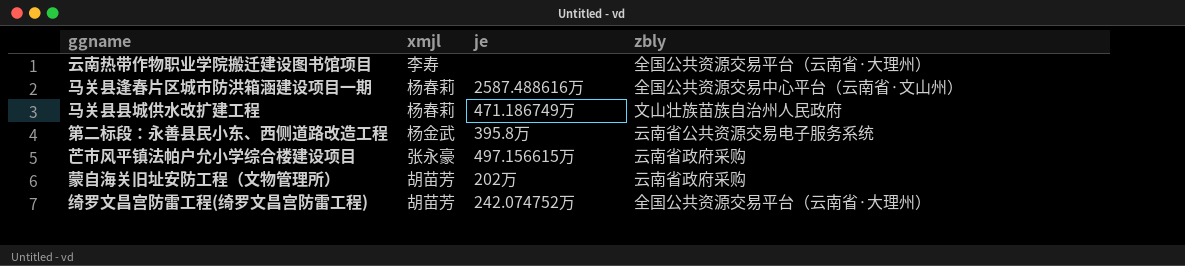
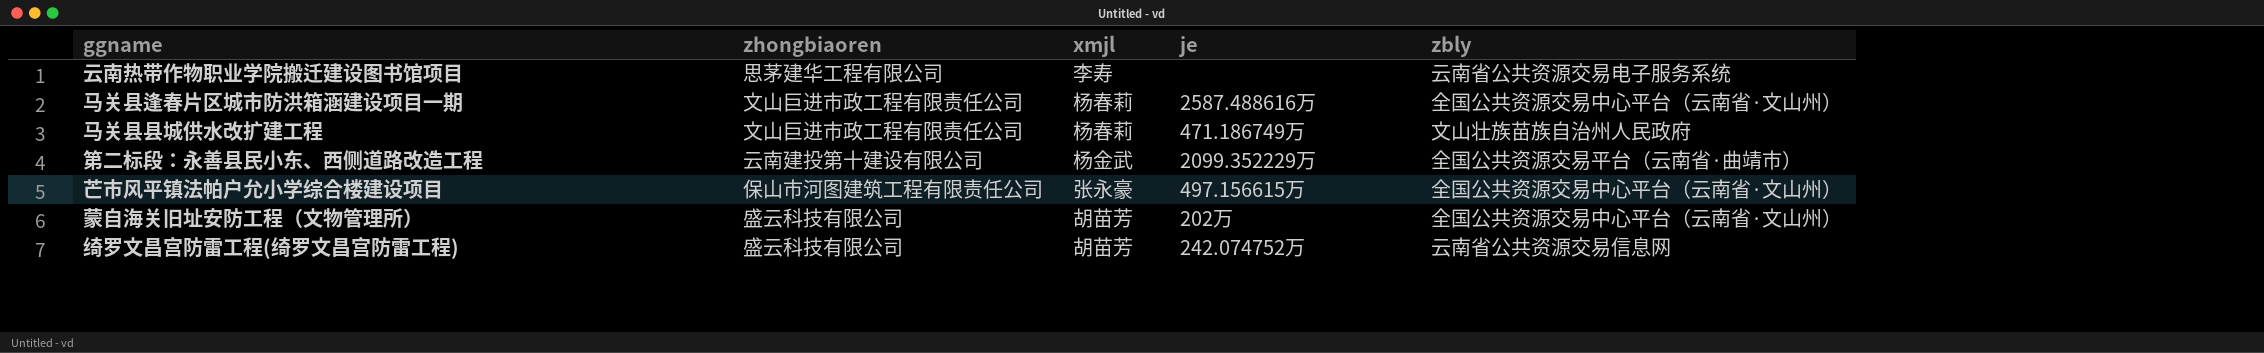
column zhongbiaoren | position: none -> 2
云南热带作物职业学院搬迁建设图书馆项目 | zbly: 全国公共资源交易平台（云南省·大理州） -> 云南省公共资源交易电子服务系统
第二标段：永善县民小东、西侧道路改造工程 | je: 395.8万 -> 2099.352229万
第二标段：永善县民小东、西侧道路改造工程 | zbly: 云南省公共资源交易电子服务系统 -> 全国公共资源交易平台（云南省·曲靖市）
芒市风平镇法帕户允小学综合楼建设项目 | zbly: 云南省政府采购 -> 全国公共资源交易中心平台（云南省·文山州）
蒙自海关旧址安防工程（文物管理所） | zbly: 云南省政府采购 -> 全国公共资源交易中心平台（云南省·文山州）
绮罗文昌宫防雷工程(绮罗文昌宫防雷工程) | zbly: 全国公共资源交易平台（云南省·大理州） -> 云南省公共资源交易信息网

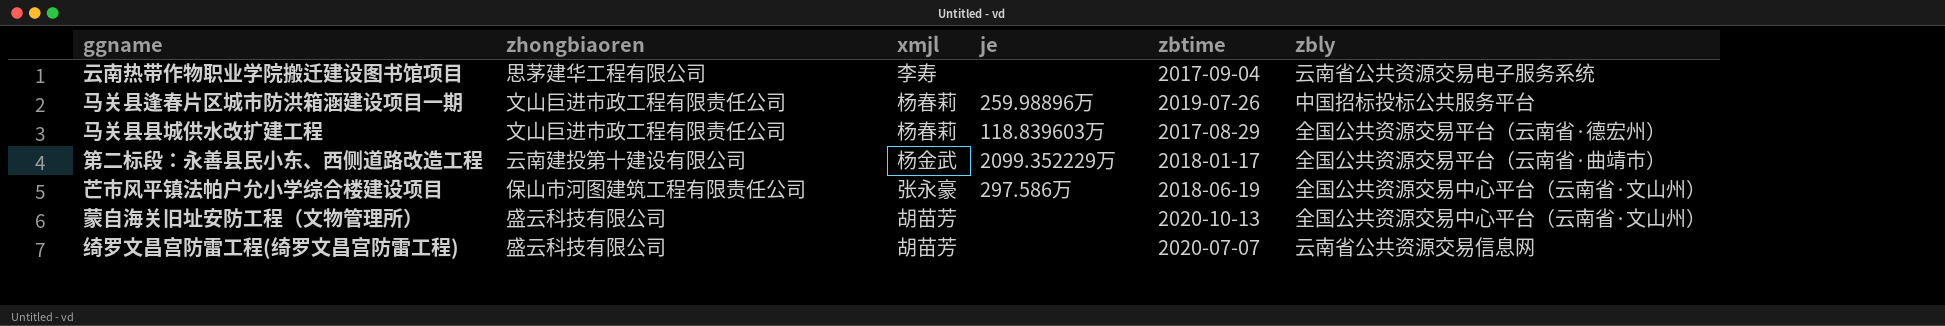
column zbtime | position: none -> 5
马关县逢春片区城市防洪箱涵建设项目一期 | je: 2587.488616万 -> 259.98896万
马关县逢春片区城市防洪箱涵建设项目一期 | zbly: 全国公共资源交易中心平台（云南省·文山州） -> 中国招标投标公共服务平台
马关县县城供水改扩建工程 | je: 471.186749万 -> 118.839603万
马关县县城供水改扩建工程 | zbly: 文山壮族苗族自治州人民政府 -> 全国公共资源交易平台（云南省·德宏州）
芒市风平镇法帕户允小学综合楼建设项目 | je: 497.156615万 -> 297.586万
蒙自海关旧址安防工程（文物管理所） | je: 202万 -> none
绮罗文昌宫防雷工程(绮罗文昌宫防雷工程) | je: 242.074752万 -> none

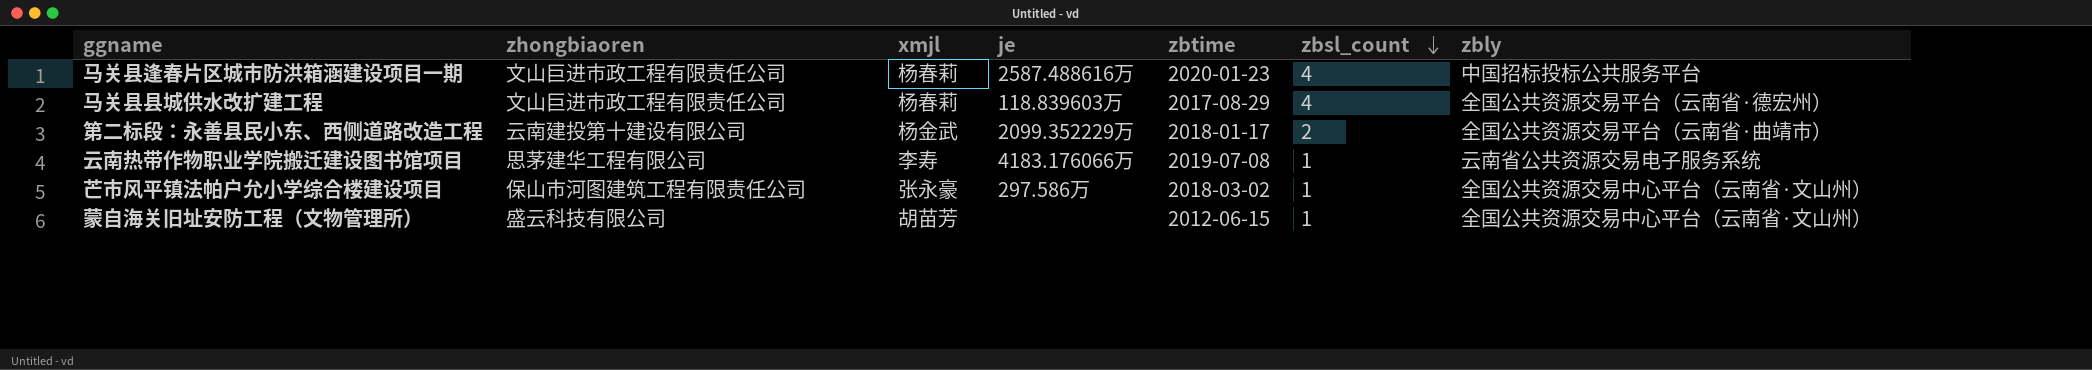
row order: none -> zbsl_count descending
column zbsl_count | position: none -> 6
row 绮罗文昌宫防雷工程(绮罗文昌宫防雷工程): 盛云科技有限公司 | 胡苗芳 | none | 2020-07-07 | 云南省公共资源交易信息网 -> none
马关县逢春片区城市防洪箱涵建设项目一期 | je: 259.98896万 -> 2587.488616万
马关县逢春片区城市防洪箱涵建设项目一期 | zbtime: 2019-07-26 -> 2020-01-23
云南热带作物职业学院搬迁建设图书馆项目 | je: none -> 4183.176066万
云南热带作物职业学院搬迁建设图书馆项目 | zbtime: 2017-09-04 -> 2019-07-08
芒市风平镇法帕户允小学综合楼建设项目 | zbtime: 2018-06-19 -> 2018-03-02
蒙自海关旧址安防工程（文物管理所） | zbtime: 2020-10-13 -> 2012-06-15

